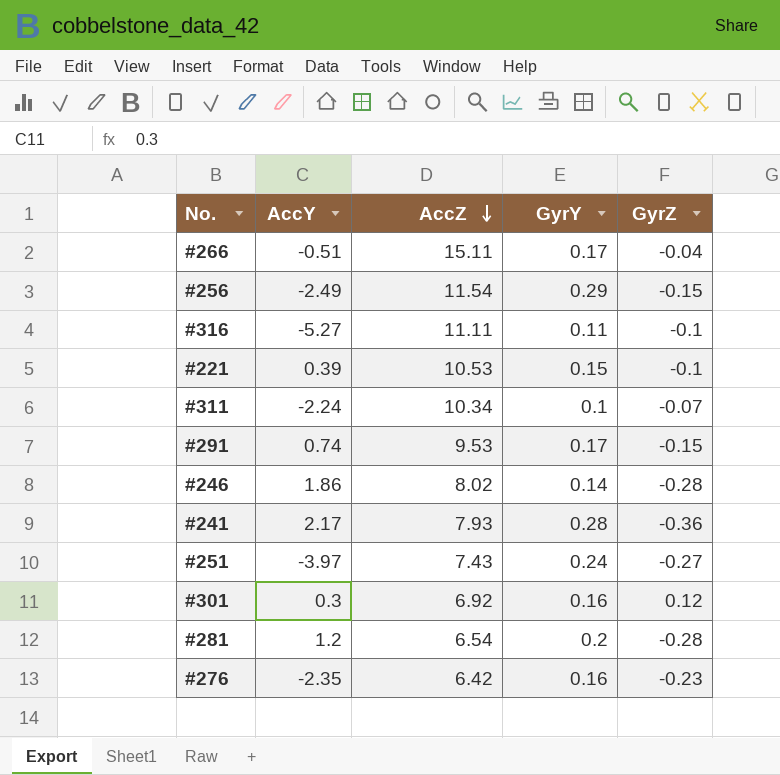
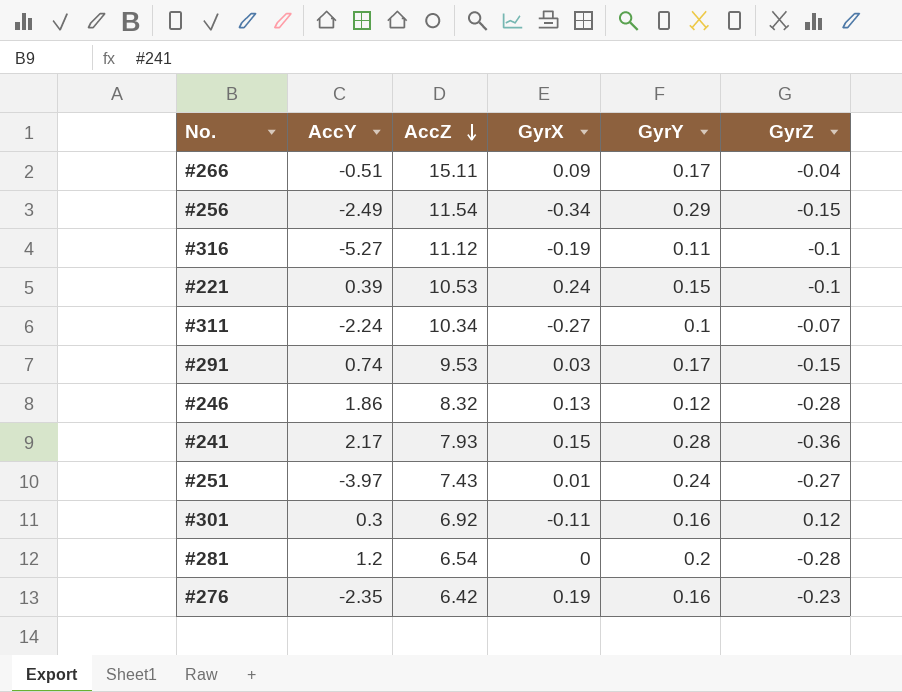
column GyrX | position: none -> 4
#316 | AccZ: 11.11 -> 11.12
#246 | AccZ: 8.02 -> 8.32
#246 | GyrY: 0.14 -> 0.12

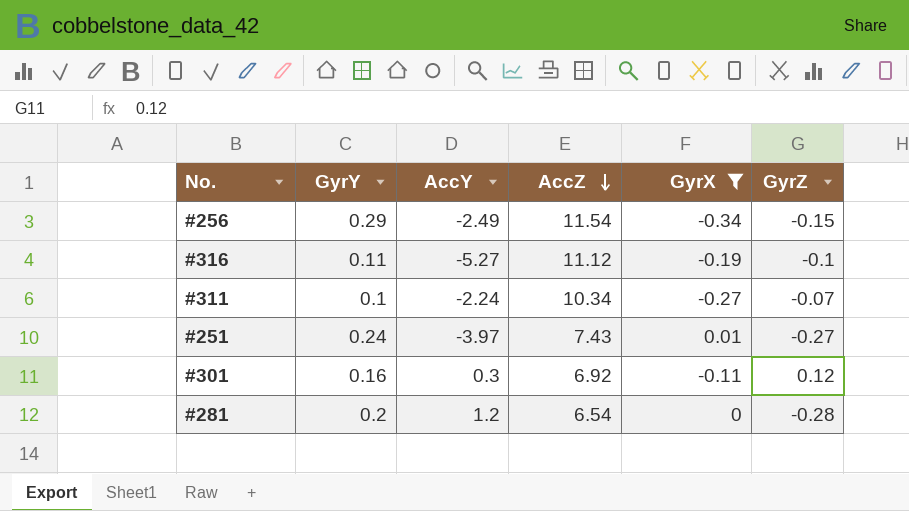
filter: none -> GyrX <= 0.01
column GyrY | position: 5 -> 2

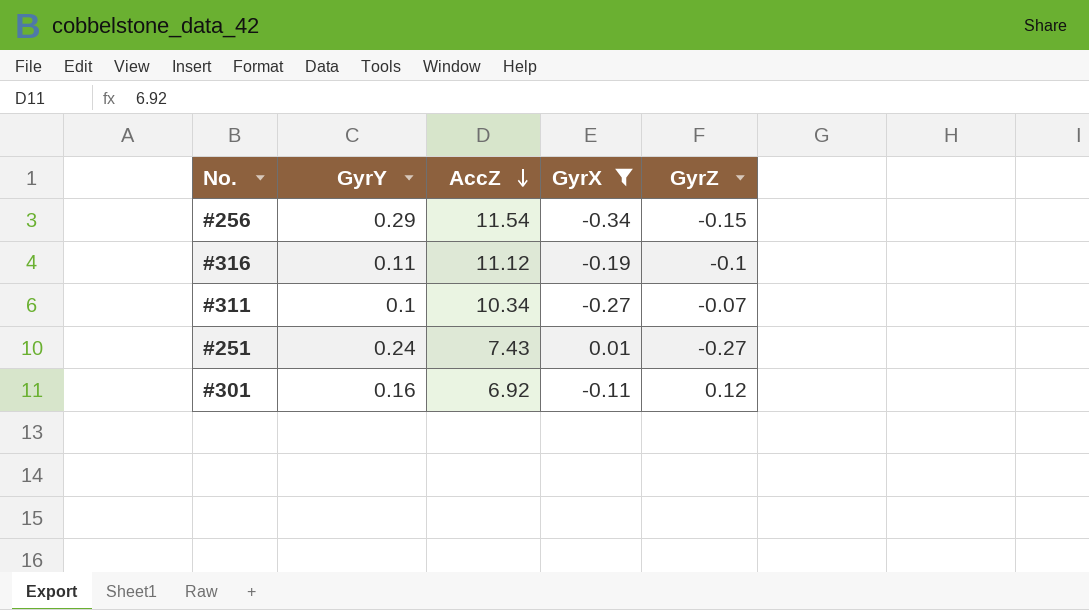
column AccY | position: 3 -> none
row #281: 0.2 | 1.2 | 6.54 | 0 | -0.28 -> none

